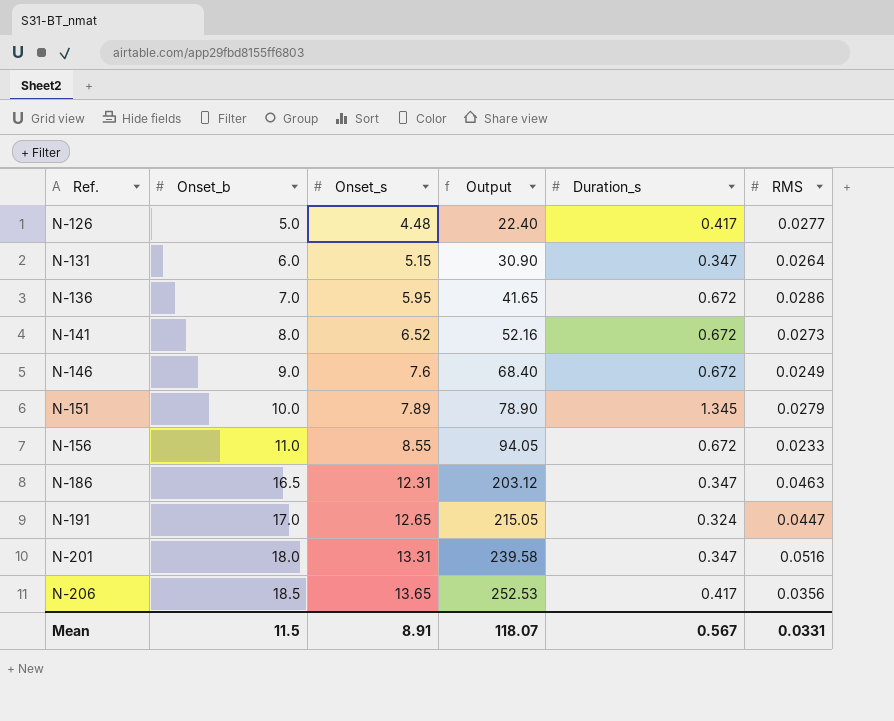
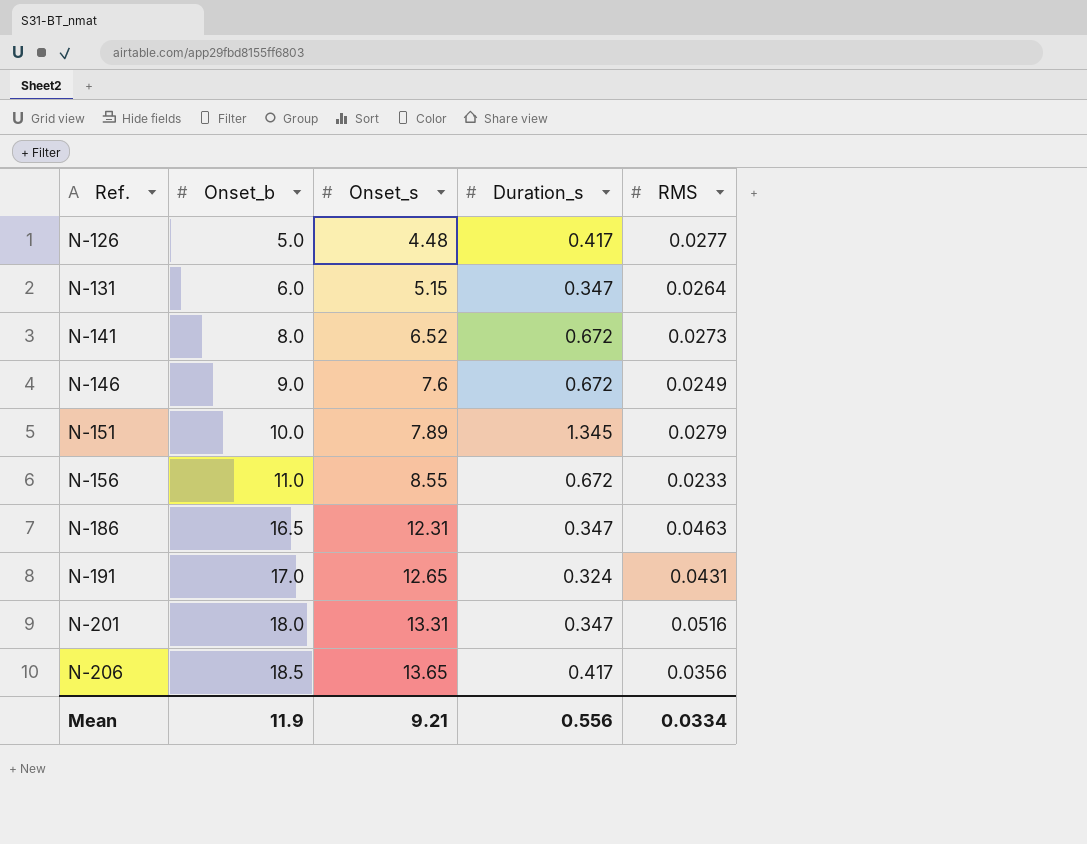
column Output | formula: [Onset_b] * [Onset_s] -> none
row N-136: 7.0 | 5.95 | 41.65 | 0.672 | 0.0286 -> none
N-191 | RMS: 0.0447 -> 0.0431
Mean | Onset_b: 11.5 -> 11.9
Mean | Onset_s: 8.91 -> 9.21
Mean | Duration_s: 0.567 -> 0.556
Mean | RMS: 0.0331 -> 0.0334

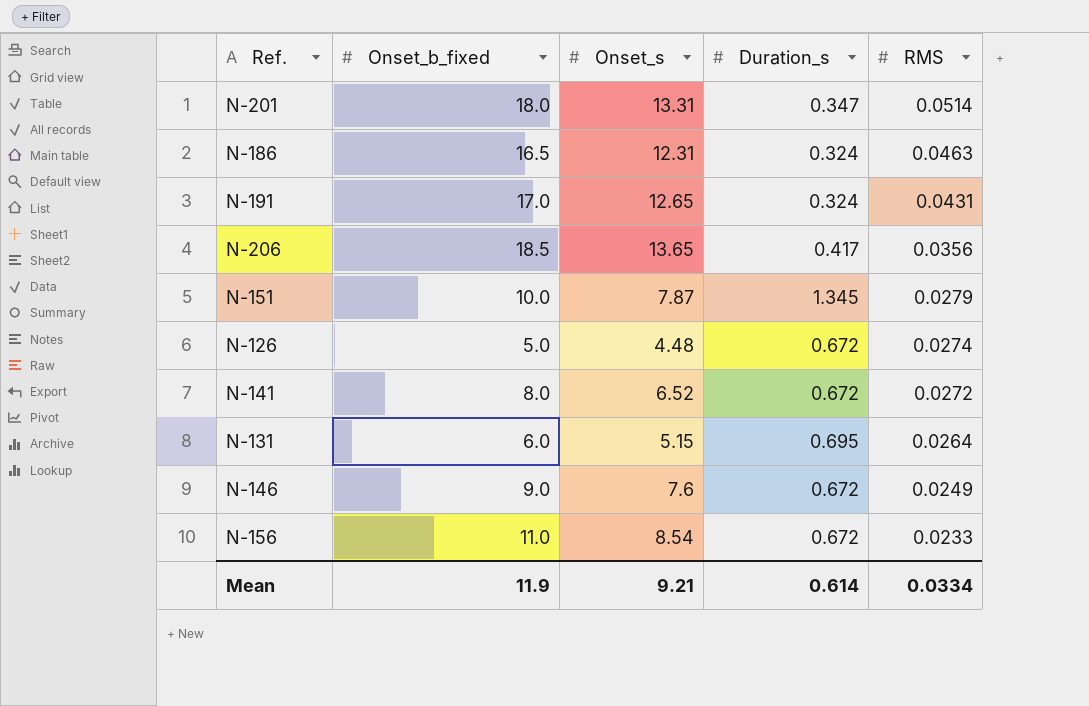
row order: Ref. ascending -> RMS descending
column name: Onset_b -> Onset_b_fixed
N-201 | RMS: 0.0516 -> 0.0514
N-186 | Duration_s: 0.347 -> 0.324
N-151 | Onset_s: 7.89 -> 7.87
N-126 | Duration_s: 0.417 -> 0.672
N-126 | RMS: 0.0277 -> 0.0274
N-141 | RMS: 0.0273 -> 0.0272
N-131 | Duration_s: 0.347 -> 0.695
N-156 | Onset_s: 8.55 -> 8.54
Mean | Duration_s: 0.556 -> 0.614

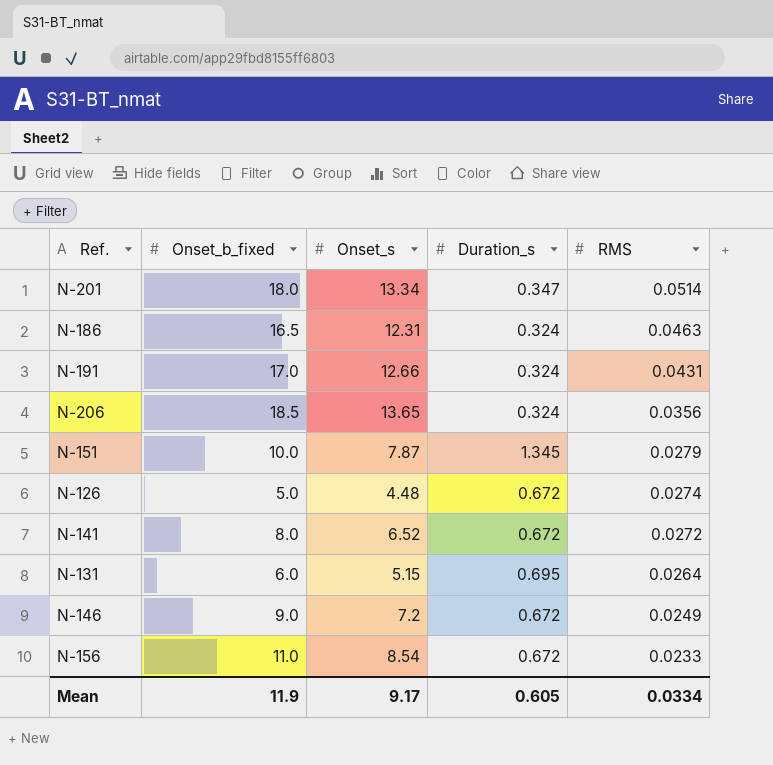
N-201 | Onset_s: 13.31 -> 13.34
N-191 | Onset_s: 12.65 -> 12.66
N-206 | Duration_s: 0.417 -> 0.324
N-146 | Onset_s: 7.6 -> 7.2
Mean | Onset_s: 9.21 -> 9.17
Mean | Duration_s: 0.614 -> 0.605

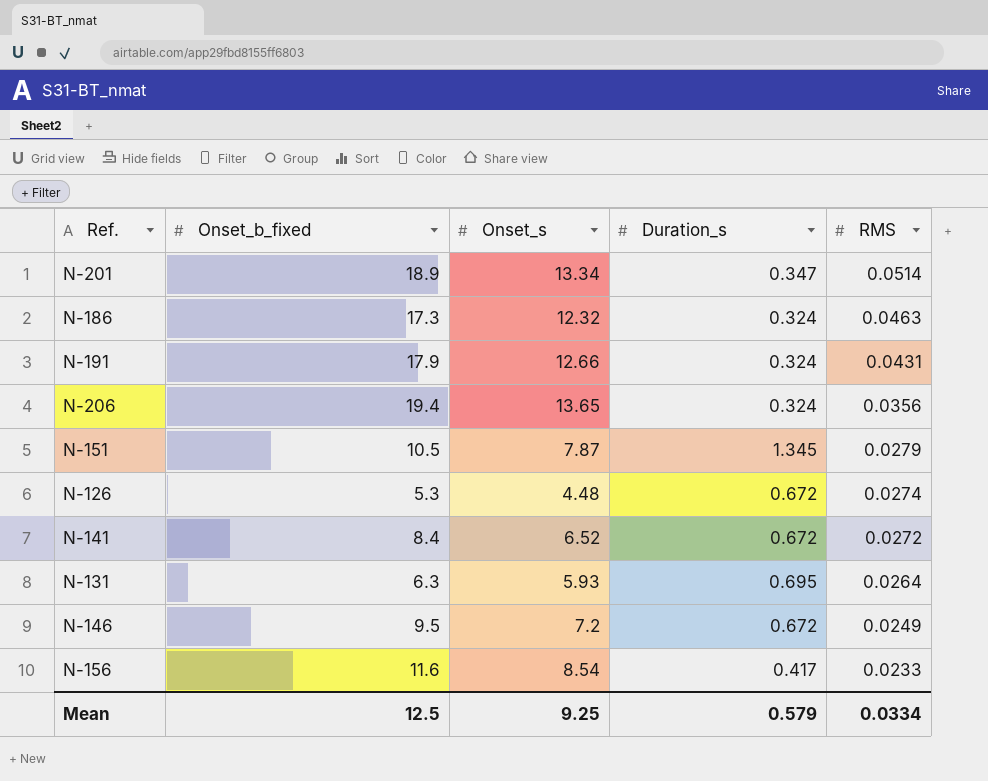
N-201 | Onset_b_fixed: 18.0 -> 18.9
N-186 | Onset_b_fixed: 16.5 -> 17.3
N-186 | Onset_s: 12.31 -> 12.32
N-191 | Onset_b_fixed: 17.0 -> 17.9
N-206 | Onset_b_fixed: 18.5 -> 19.4
N-151 | Onset_b_fixed: 10.0 -> 10.5
N-126 | Onset_b_fixed: 5.0 -> 5.3
N-141 | Onset_b_fixed: 8.0 -> 8.4
N-131 | Onset_b_fixed: 6.0 -> 6.3
N-131 | Onset_s: 5.15 -> 5.93
N-146 | Onset_b_fixed: 9.0 -> 9.5
N-156 | Onset_b_fixed: 11.0 -> 11.6
N-156 | Duration_s: 0.672 -> 0.417
Mean | Onset_b_fixed: 11.9 -> 12.5
Mean | Onset_s: 9.17 -> 9.25
Mean | Duration_s: 0.605 -> 0.579

